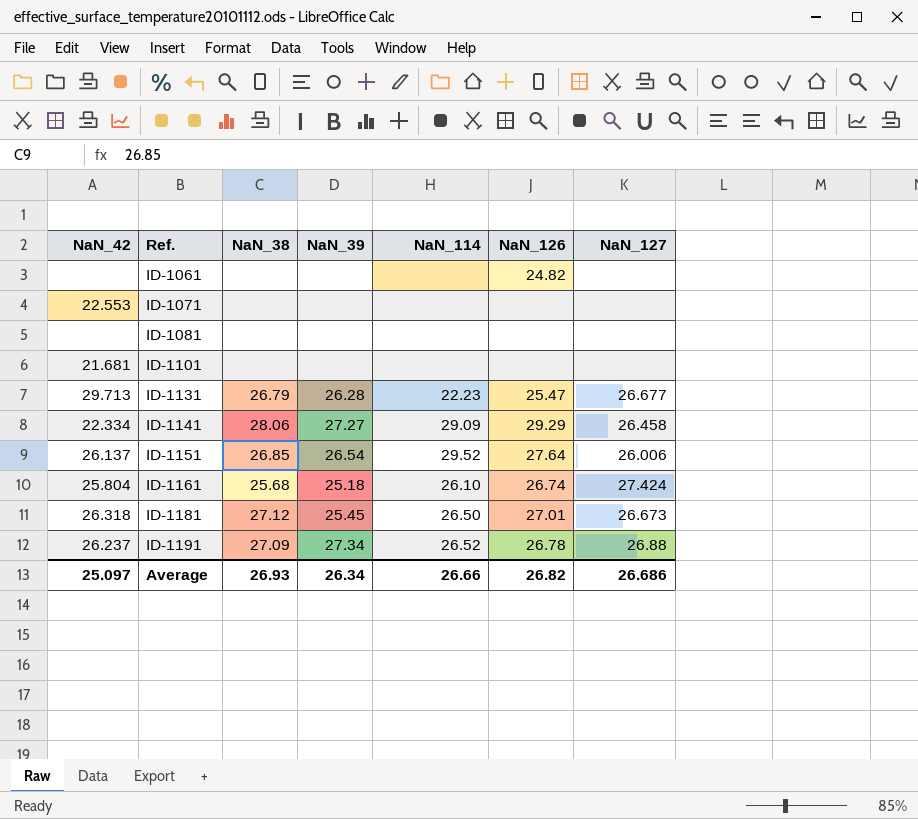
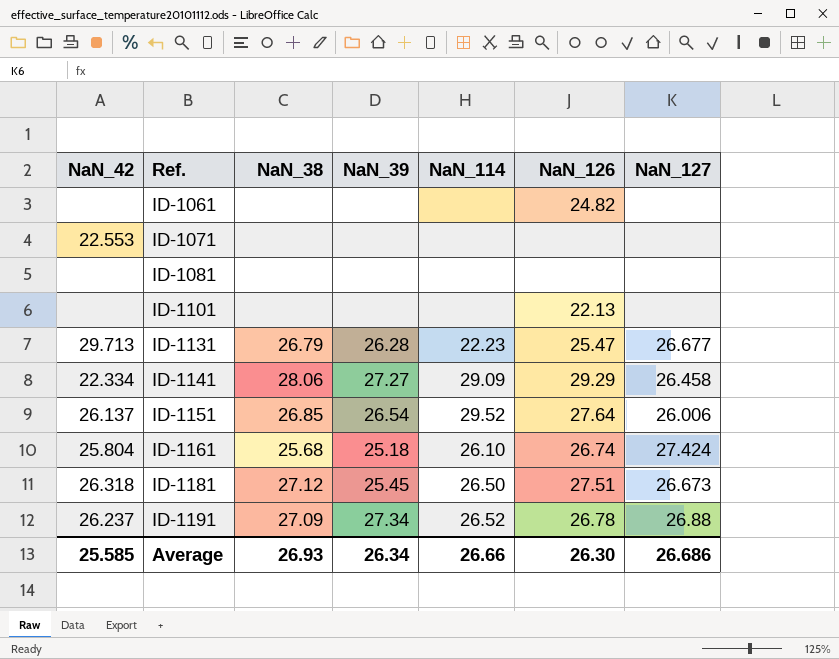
ID-1101 | NaN_42: 21.681 -> none
ID-1101 | NaN_126: none -> 22.13
ID-1181 | NaN_126: 27.01 -> 27.51
Average | NaN_42: 25.097 -> 25.585
Average | NaN_126: 26.82 -> 26.30

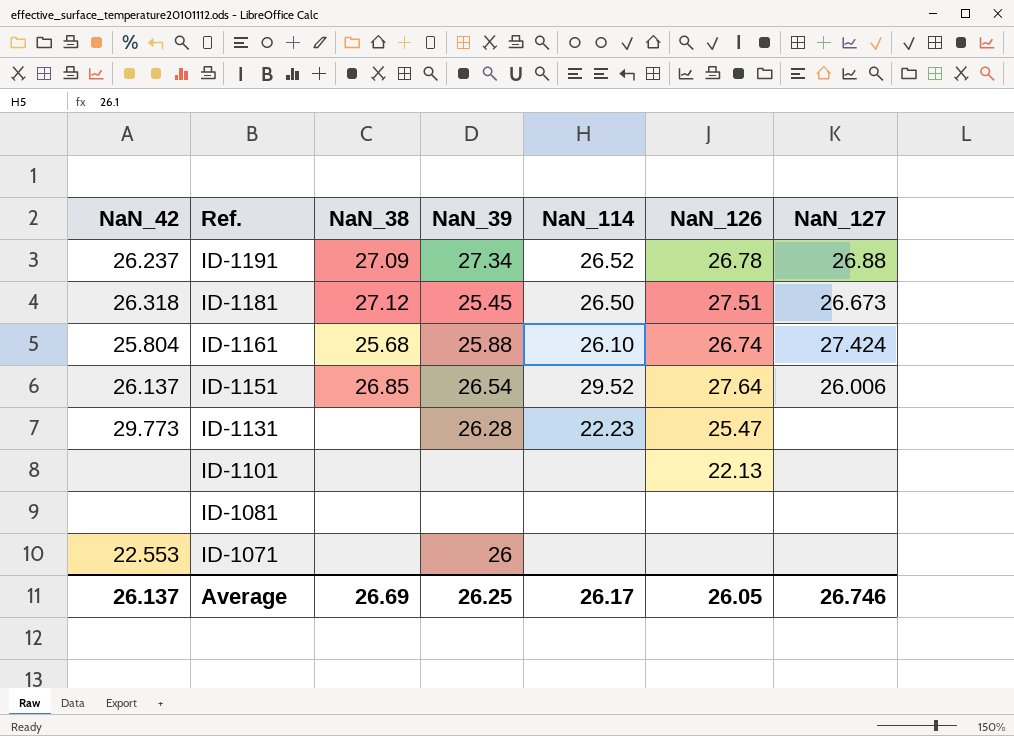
row order: Ref. ascending -> Ref. descending
row ID-1061: none | none | none | none | 24.82 | none -> none
row ID-1141: 22.334 | 28.06 | 27.27 | 29.09 | 29.29 | 26.458 -> none
ID-1161 | NaN_39: 25.18 -> 25.88
ID-1131 | NaN_42: 29.713 -> 29.773
ID-1131 | NaN_38: 26.79 -> none
ID-1131 | NaN_127: 26.677 -> none
ID-1071 | NaN_39: none -> 26
Average | NaN_42: 25.585 -> 26.137
Average | NaN_38: 26.93 -> 26.69
Average | NaN_39: 26.34 -> 26.25
Average | NaN_114: 26.66 -> 26.17
Average | NaN_126: 26.30 -> 26.05
Average | NaN_127: 26.686 -> 26.746

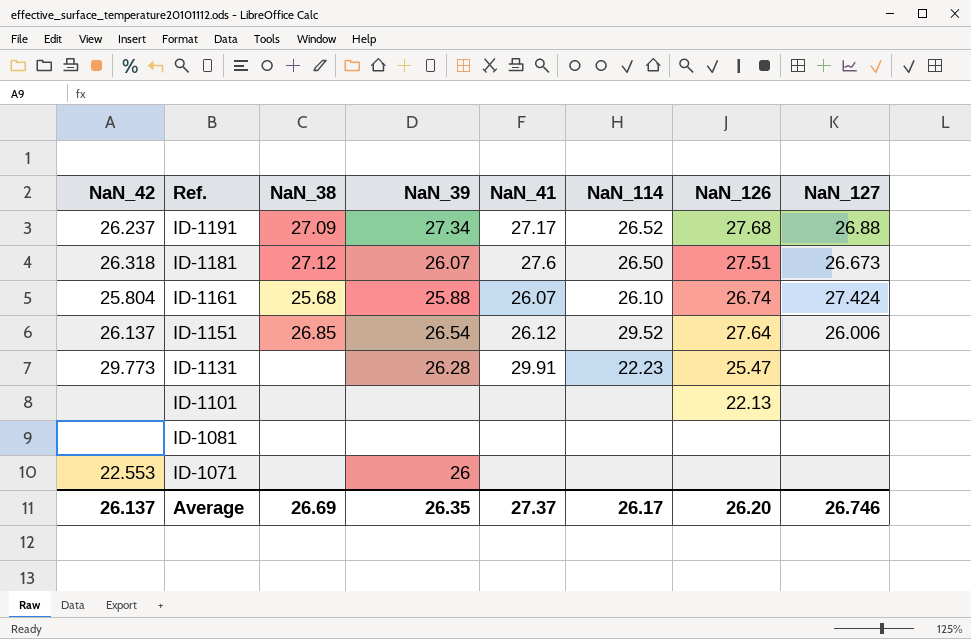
column NaN_41 | position: none -> 5
ID-1191 | NaN_126: 26.78 -> 27.68
ID-1181 | NaN_39: 25.45 -> 26.07
Average | NaN_39: 26.25 -> 26.35
Average | NaN_126: 26.05 -> 26.20

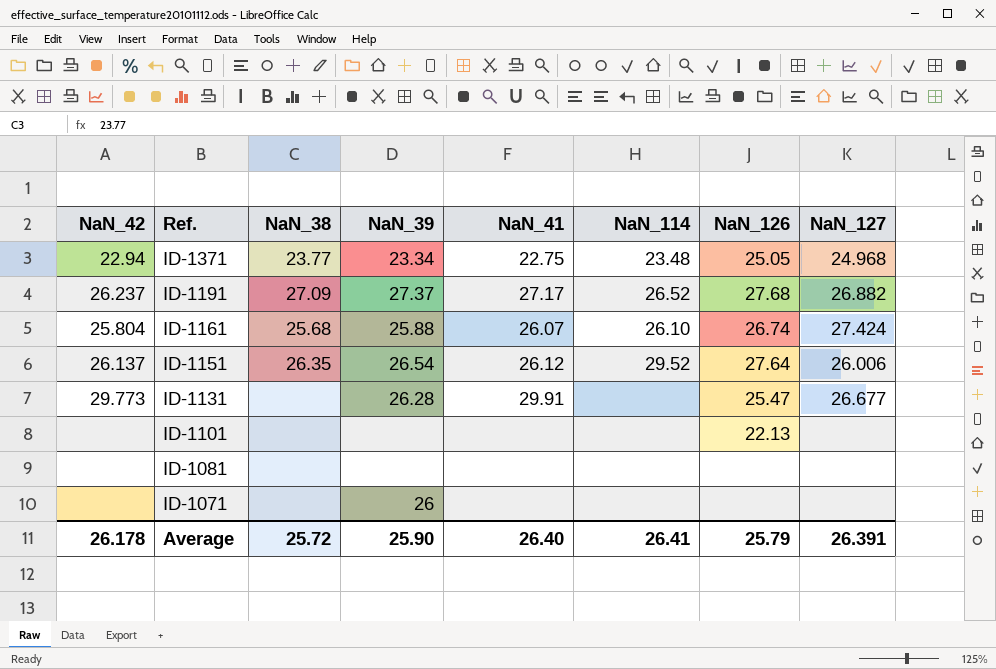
row ID-1181: 26.318 | 27.12 | 26.07 | 27.6 | 26.50 | 27.51 | 26.673 -> none
row ID-1371: none -> 22.94 | 23.77 | 23.34 | 22.75 | 23.48 | 25.05 | 24.968
ID-1191 | NaN_39: 27.34 -> 27.37
ID-1191 | NaN_127: 26.88 -> 26.882
ID-1151 | NaN_38: 26.85 -> 26.35
ID-1131 | NaN_114: 22.23 -> none
ID-1131 | NaN_127: none -> 26.677
ID-1071 | NaN_42: 22.553 -> none
Average | NaN_42: 26.137 -> 26.178
Average | NaN_38: 26.69 -> 25.72
Average | NaN_39: 26.35 -> 25.90
Average | NaN_41: 27.37 -> 26.40
Average | NaN_114: 26.17 -> 26.41
Average | NaN_126: 26.20 -> 25.79
Average | NaN_127: 26.746 -> 26.391

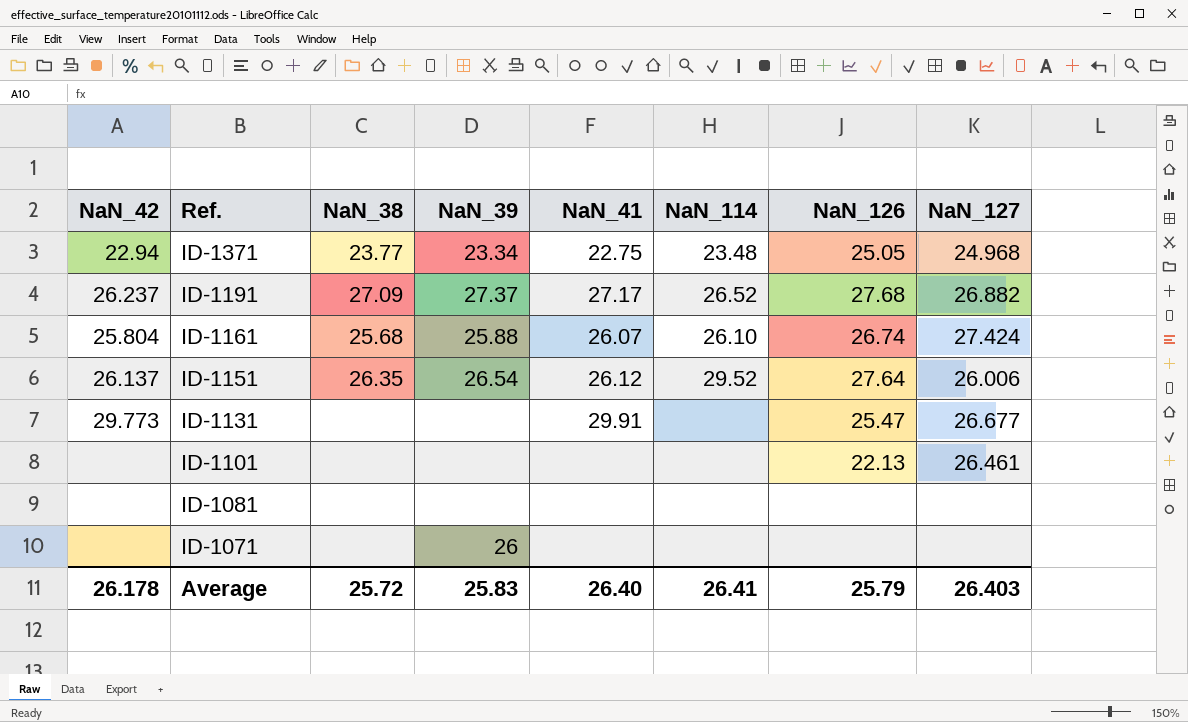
ID-1131 | NaN_39: 26.28 -> none
ID-1101 | NaN_127: none -> 26.461
Average | NaN_39: 25.90 -> 25.83
Average | NaN_127: 26.391 -> 26.403

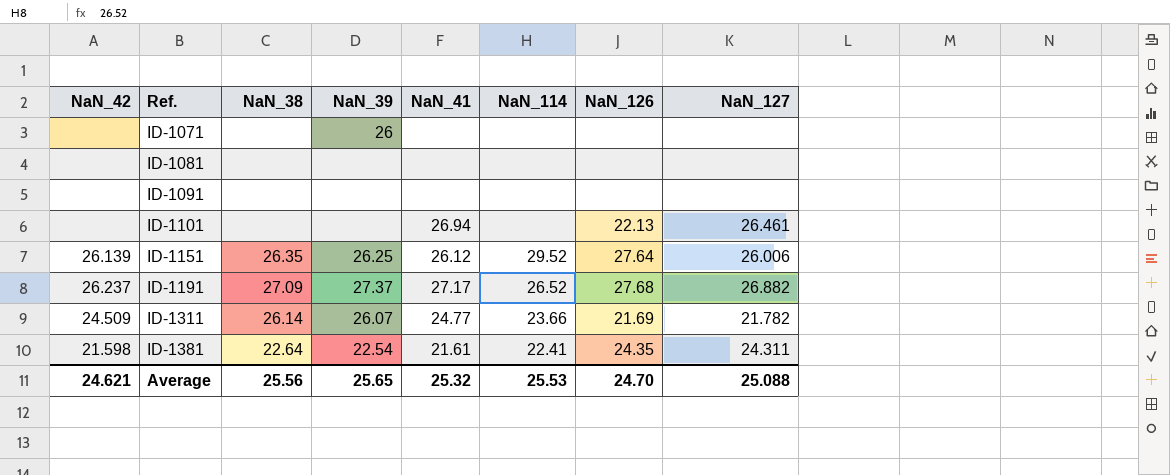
row order: Ref. descending -> Ref. ascending
row ID-1371: 22.94 | 23.77 | 23.34 | 22.75 | 23.48 | 25.05 | 24.968 -> none
row ID-1161: 25.804 | 25.68 | 25.88 | 26.07 | 26.10 | 26.74 | 27.424 -> none
row ID-1131: 29.773 | none | none | 29.91 | none | 25.47 | 26.677 -> none
row ID-1091: none -> none | none | none | none | none | none | none
ID-1101 | NaN_41: none -> 26.94
ID-1151 | NaN_42: 26.137 -> 26.139
ID-1151 | NaN_39: 26.54 -> 26.25
row ID-1311: none -> 24.509 | 26.14 | 26.07 | 24.77 | 23.66 | 21.69 | 21.782
row ID-1381: none -> 21.598 | 22.64 | 22.54 | 21.61 | 22.41 | 24.35 | 24.311
Average | NaN_42: 26.178 -> 24.621
Average | NaN_38: 25.72 -> 25.56
Average | NaN_39: 25.83 -> 25.65
Average | NaN_41: 26.40 -> 25.32
Average | NaN_114: 26.41 -> 25.53
Average | NaN_126: 25.79 -> 24.70
Average | NaN_127: 26.403 -> 25.088

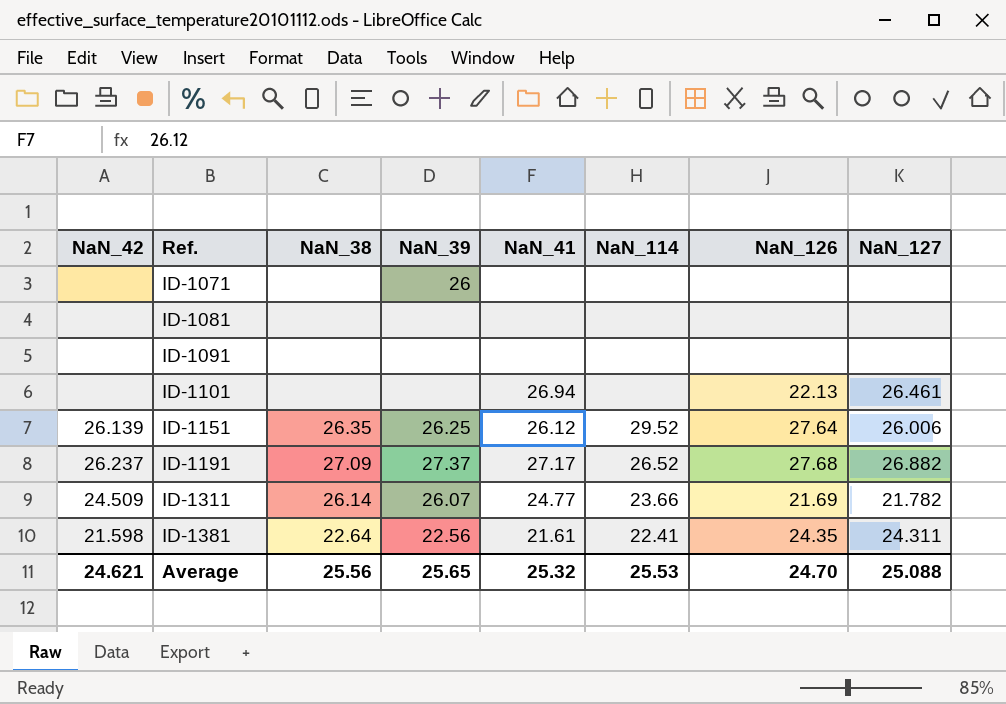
ID-1381 | NaN_39: 22.54 -> 22.56

